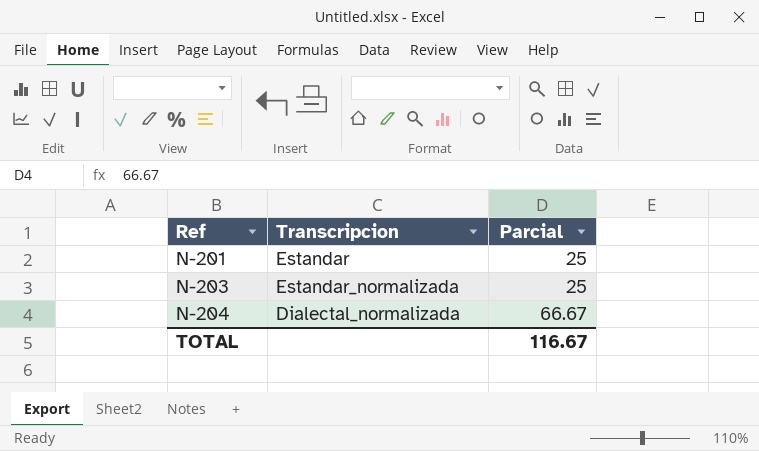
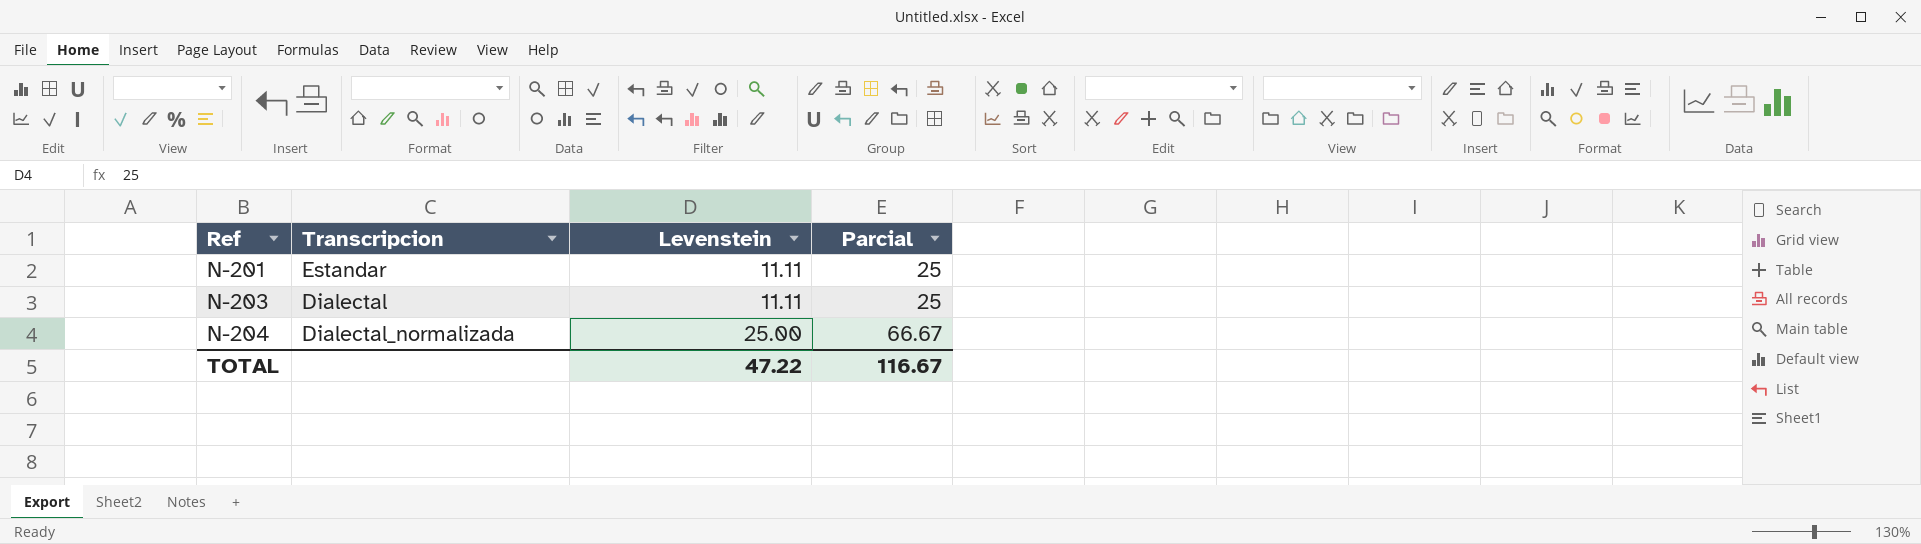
column Levenstein | position: none -> 3
N-203 | Transcripcion: Estandar_normalizada -> Dialectal

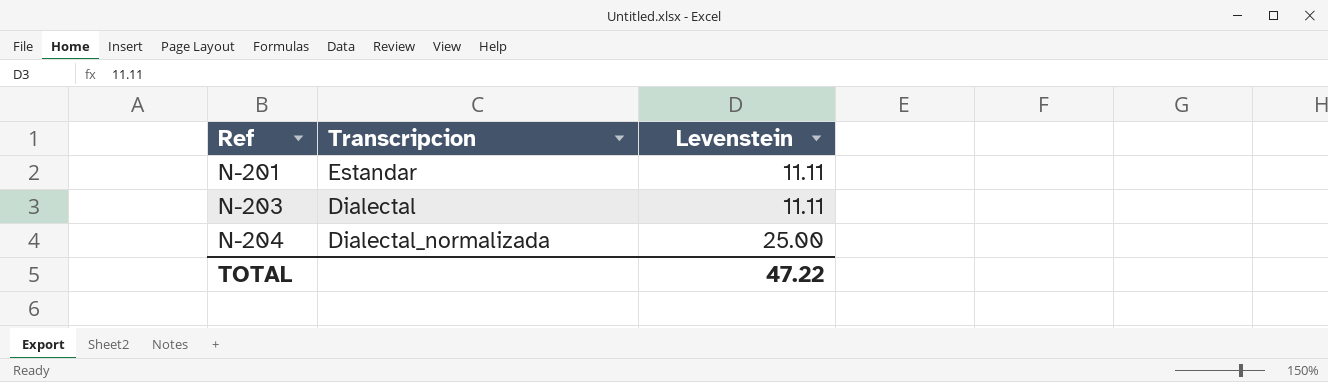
column Parcial | position: 4 -> none

